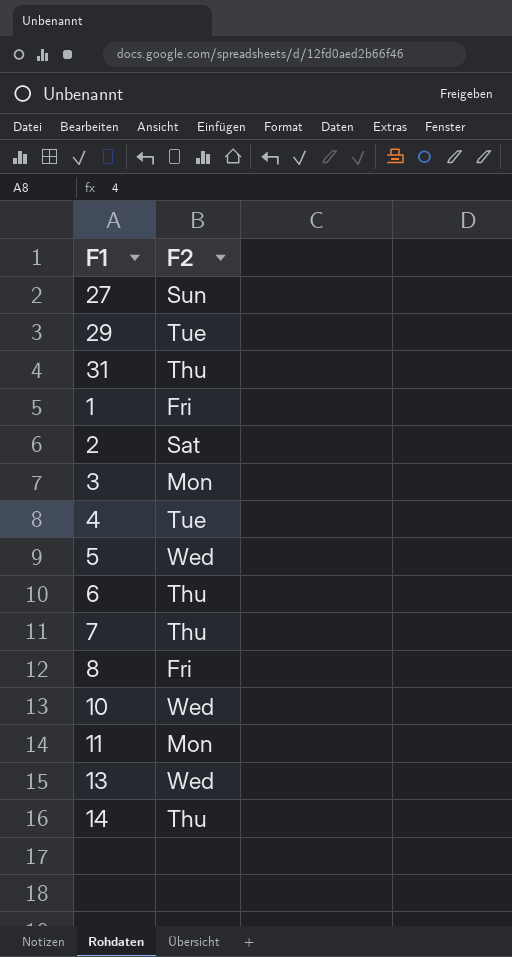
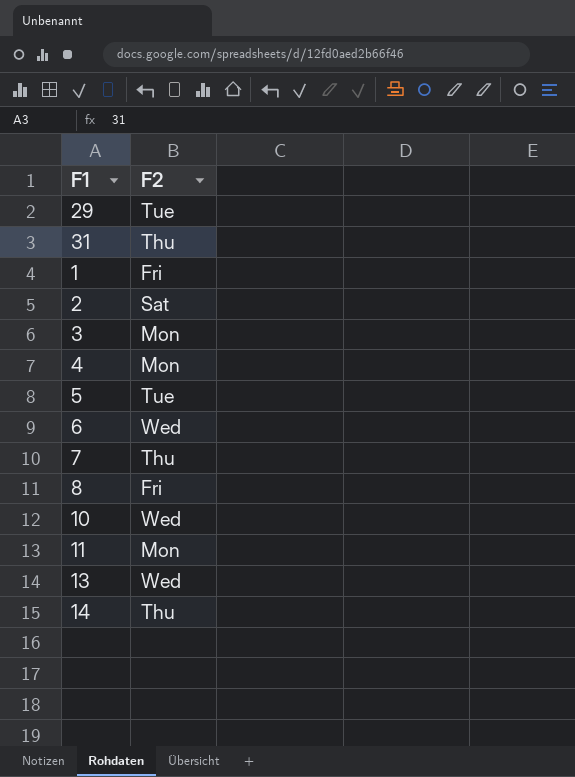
row 27: Sun -> none
4 | F2: Tue -> Mon
5 | F2: Wed -> Tue
6 | F2: Thu -> Wed

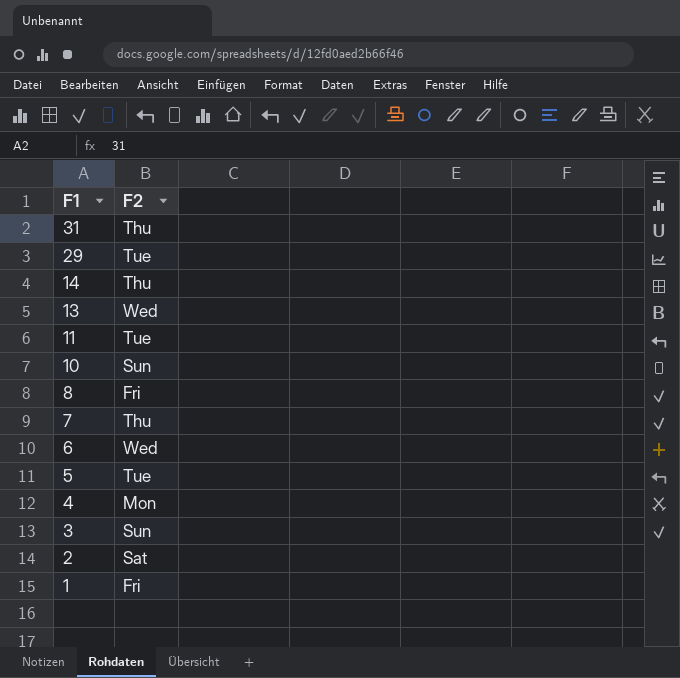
row order: none -> F1 descending
11 | F2: Mon -> Tue
10 | F2: Wed -> Sun
3 | F2: Mon -> Sun

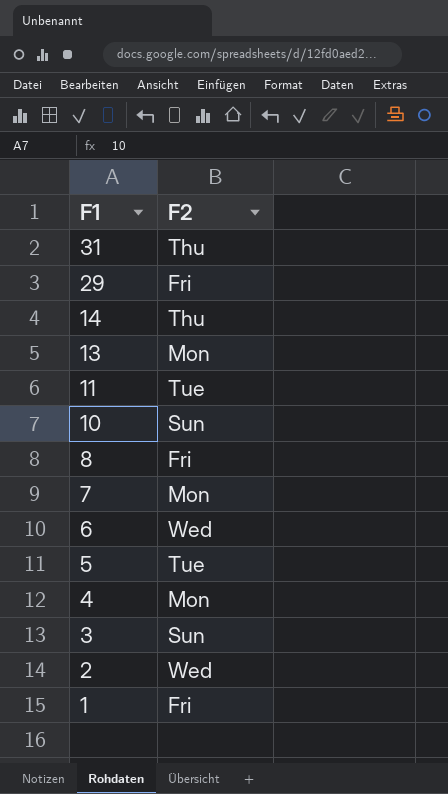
29 | F2: Tue -> Fri
13 | F2: Wed -> Mon
7 | F2: Thu -> Mon
2 | F2: Sat -> Wed

